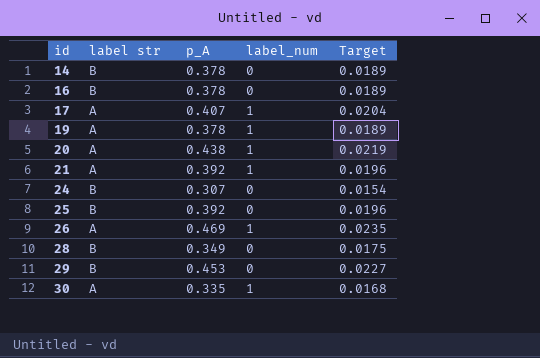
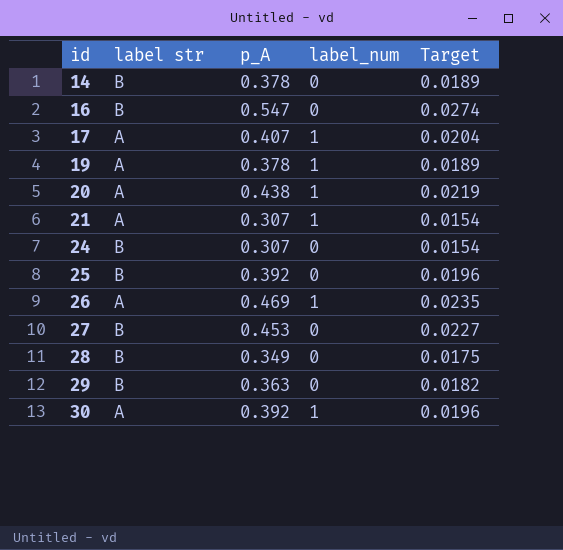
16 | p_A: 0.378 -> 0.547
16 | Target: 0.0189 -> 0.0274
21 | p_A: 0.392 -> 0.307
21 | Target: 0.0196 -> 0.0154
row 27: none -> B | 0.453 | 0 | 0.0227
29 | p_A: 0.453 -> 0.363
29 | Target: 0.0227 -> 0.0182
30 | p_A: 0.335 -> 0.392
30 | Target: 0.0168 -> 0.0196

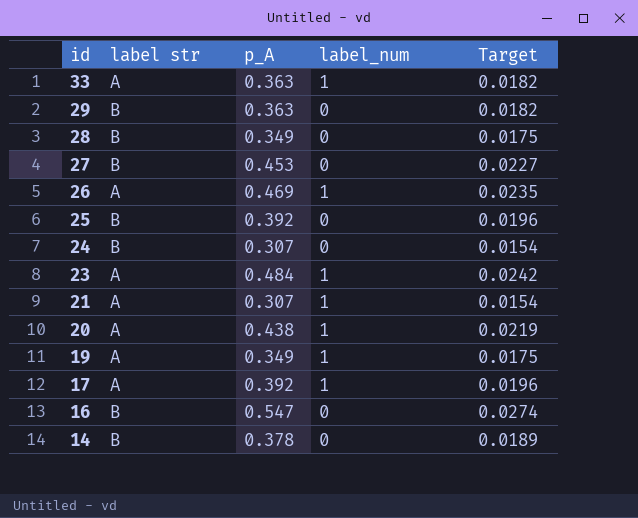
row order: id ascending -> id descending
row 30: A | 0.392 | 1 | 0.0196 -> none
row 33: none -> A | 0.363 | 1 | 0.0182
row 23: none -> A | 0.484 | 1 | 0.0242
19 | p_A: 0.378 -> 0.349
19 | Target: 0.0189 -> 0.0175
17 | p_A: 0.407 -> 0.392
17 | Target: 0.0204 -> 0.0196

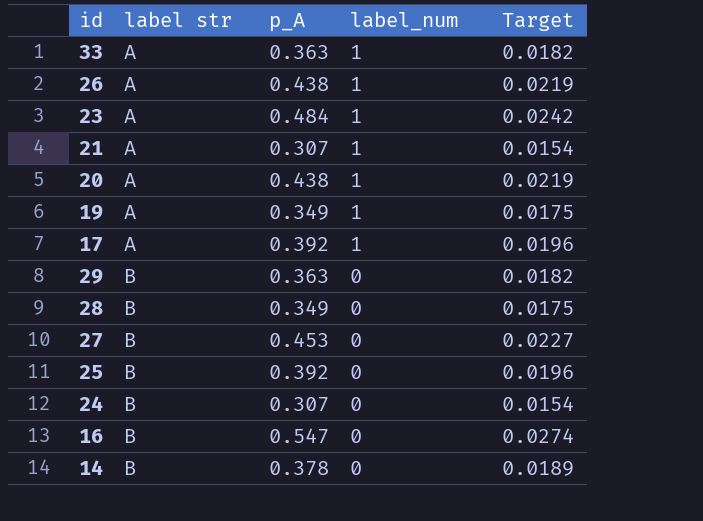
row order: id descending -> label str ascending
26 | p_A: 0.469 -> 0.438
26 | Target: 0.0235 -> 0.0219

